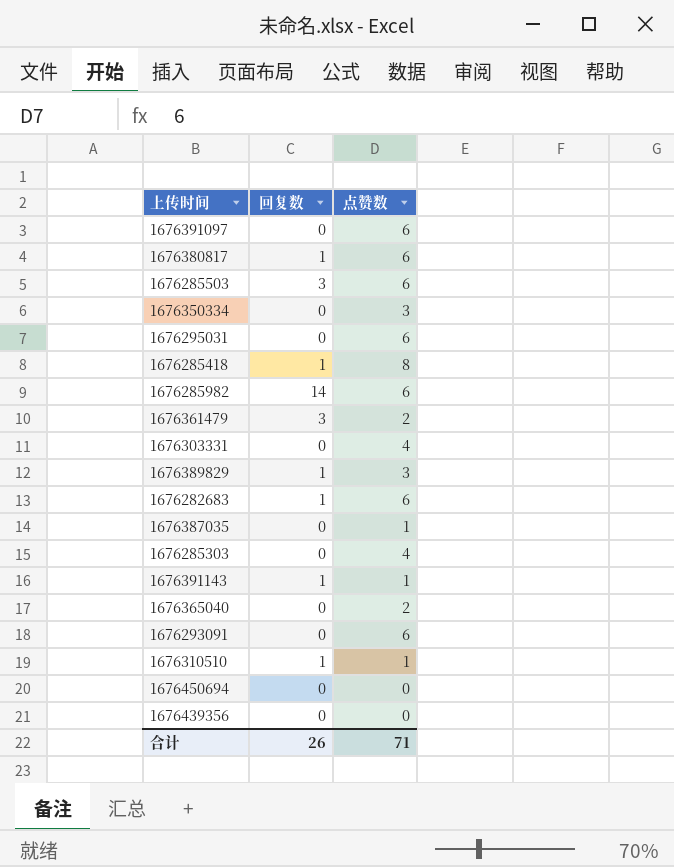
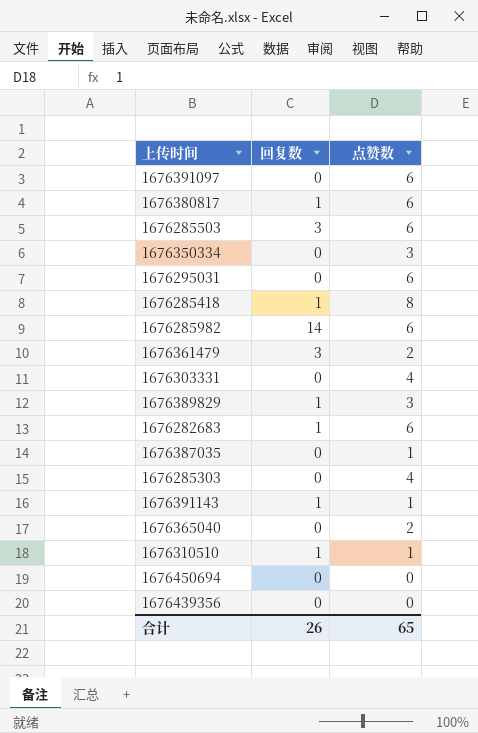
row 1676293091: 0 | 6 -> none
合计 | 点赞数: 71 -> 65

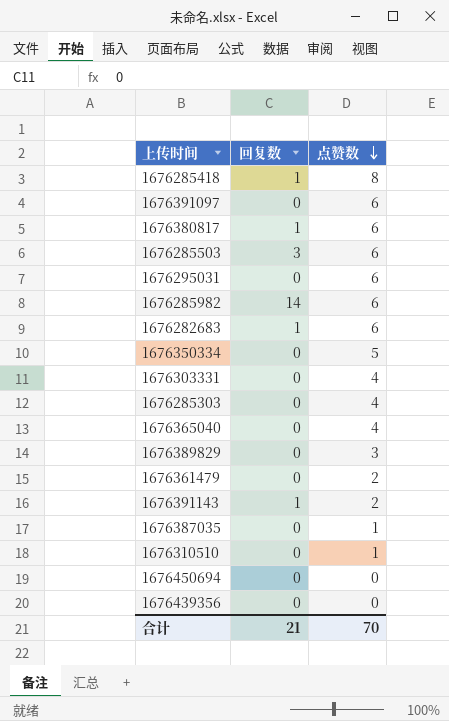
row order: none -> 点赞数 descending
1676350334 | 点赞数: 3 -> 5
1676365040 | 点赞数: 2 -> 4
1676389829 | 回复数: 1 -> 0
1676361479 | 回复数: 3 -> 0
1676391143 | 点赞数: 1 -> 2
1676310510 | 回复数: 1 -> 0
合计 | 回复数: 26 -> 21
合计 | 点赞数: 65 -> 70

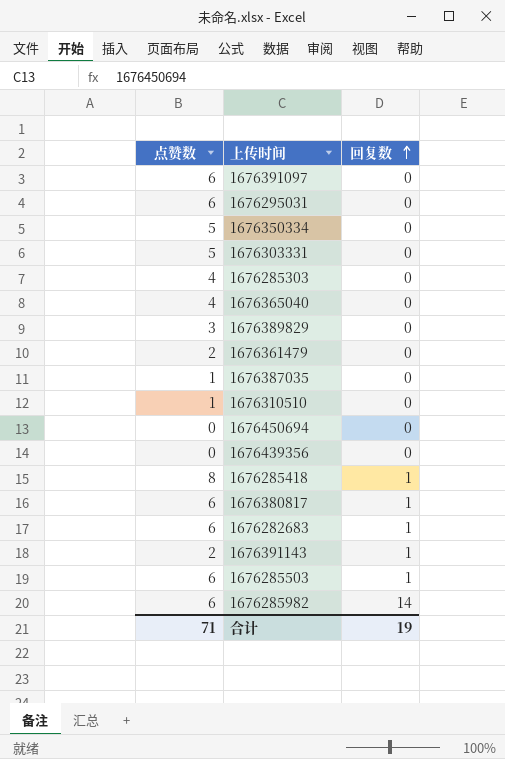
row order: 点赞数 descending -> 回复数 ascending
column 点赞数 | position: 3 -> 1
1676303331 | 点赞数: 4 -> 5
1676285503 | 回复数: 3 -> 1
合计 | 点赞数: 70 -> 71
合计 | 回复数: 21 -> 19

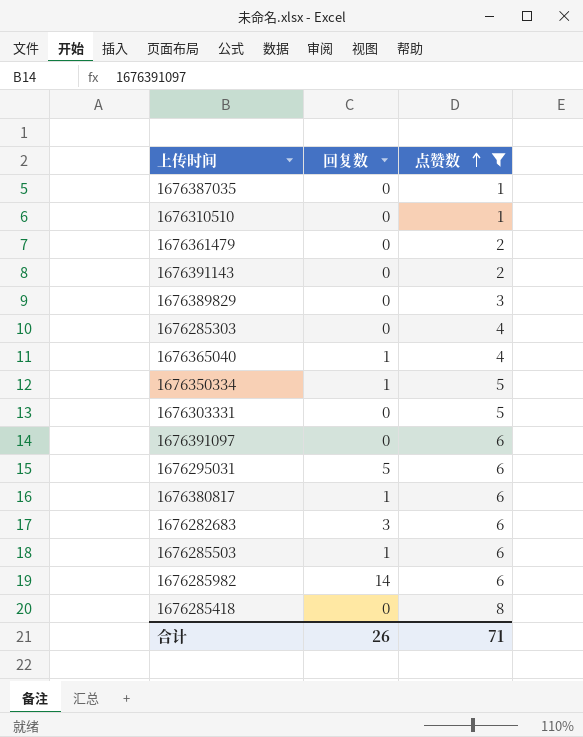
filter: none -> 点赞数 != 0
row order: 回复数 ascending -> 点赞数 ascending
column 点赞数 | position: 1 -> 3
1676391143 | 回复数: 1 -> 0
1676365040 | 回复数: 0 -> 1
1676350334 | 回复数: 0 -> 1
1676295031 | 回复数: 0 -> 5
1676282683 | 回复数: 1 -> 3
1676285418 | 回复数: 1 -> 0
合计 | 回复数: 19 -> 26

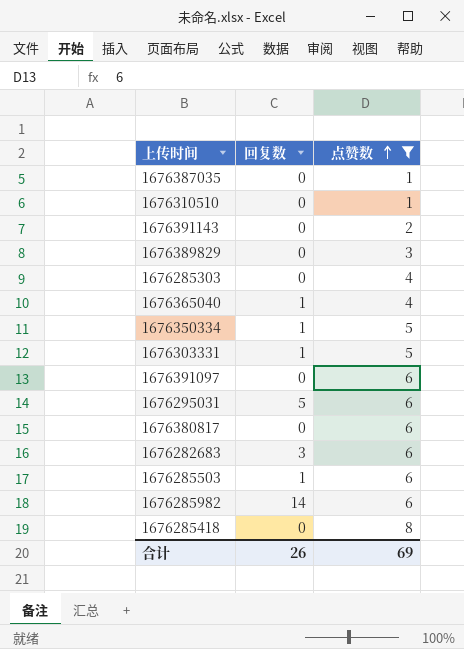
row 1676361479: 0 | 2 -> none
1676303331 | 回复数: 0 -> 1
1676380817 | 回复数: 1 -> 0
合计 | 点赞数: 71 -> 69

